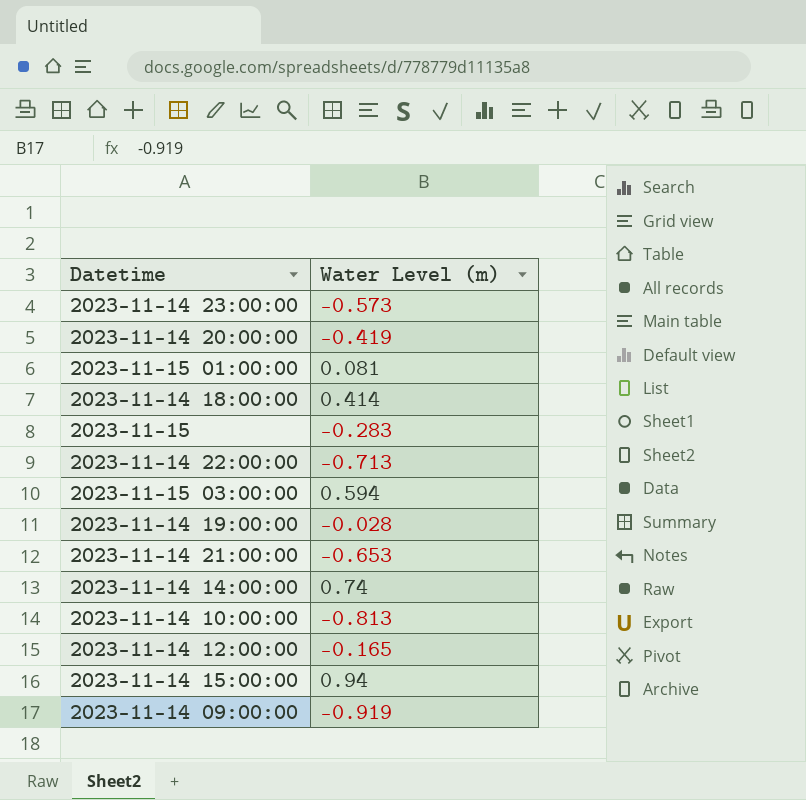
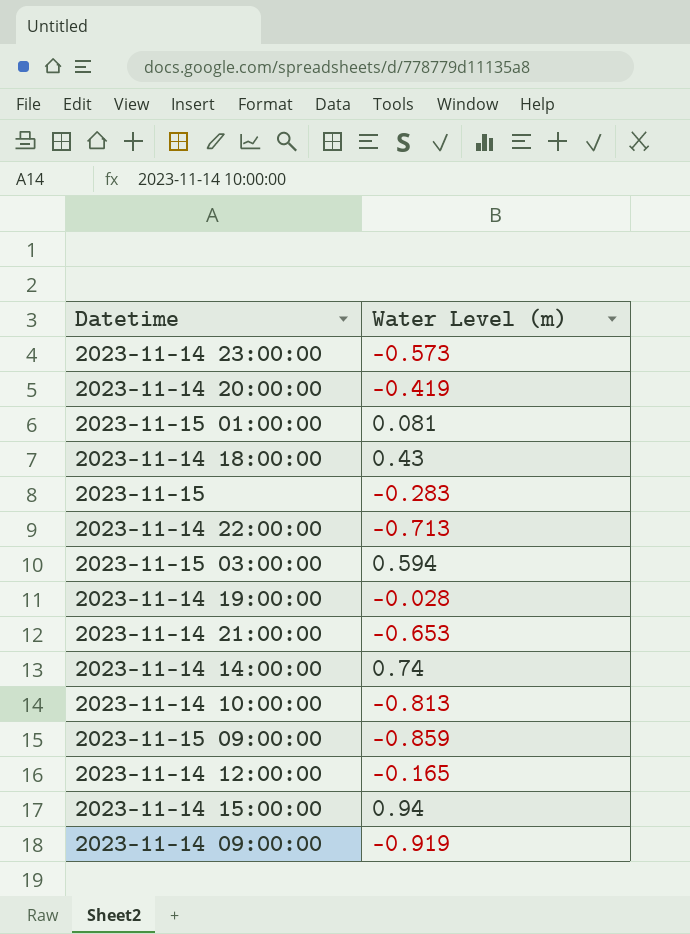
2023-11-14 18:00:00 | Water Level (m): 0.414 -> 0.43
row 2023-11-15 09:00:00: none -> -0.859

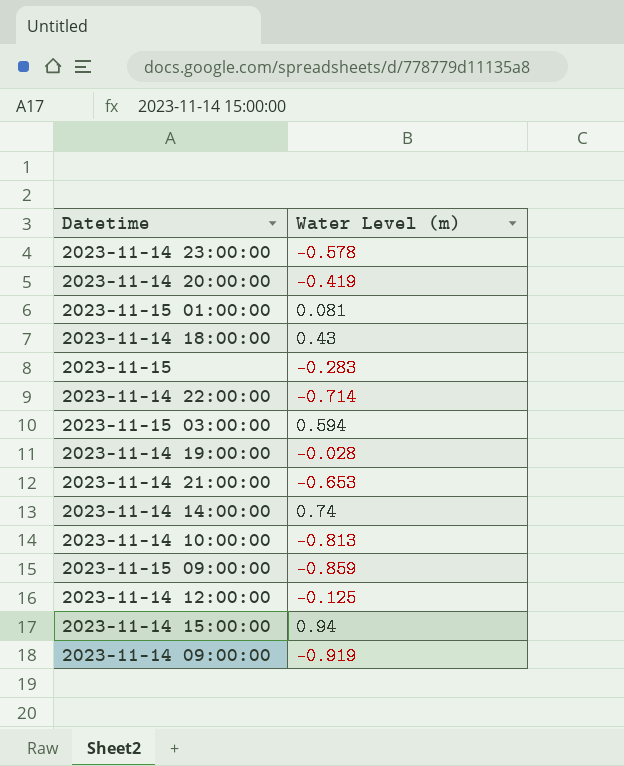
2023-11-14 23:00:00 | Water Level (m): -0.573 -> -0.578
2023-11-14 22:00:00 | Water Level (m): -0.713 -> -0.714
2023-11-14 12:00:00 | Water Level (m): -0.165 -> -0.125

